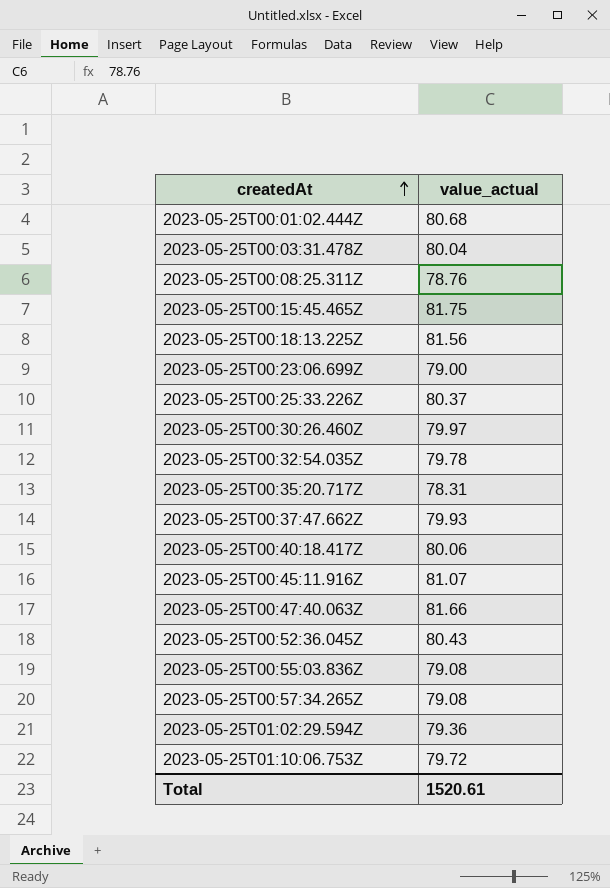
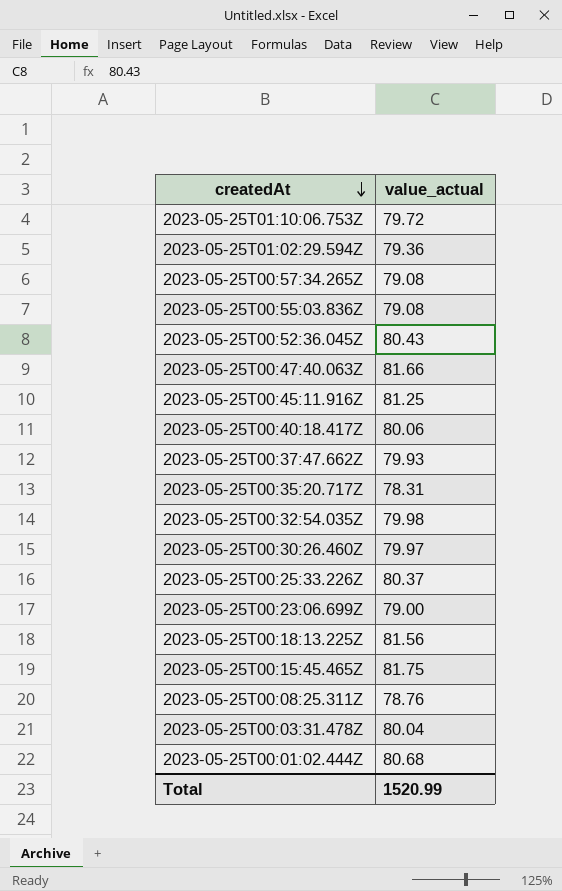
row order: createdAt ascending -> createdAt descending
2023-05-25T00:45:11.916Z | value_actual: 81.07 -> 81.25
2023-05-25T00:32:54.035Z | value_actual: 79.78 -> 79.98
Total | value_actual: 1520.61 -> 1520.99

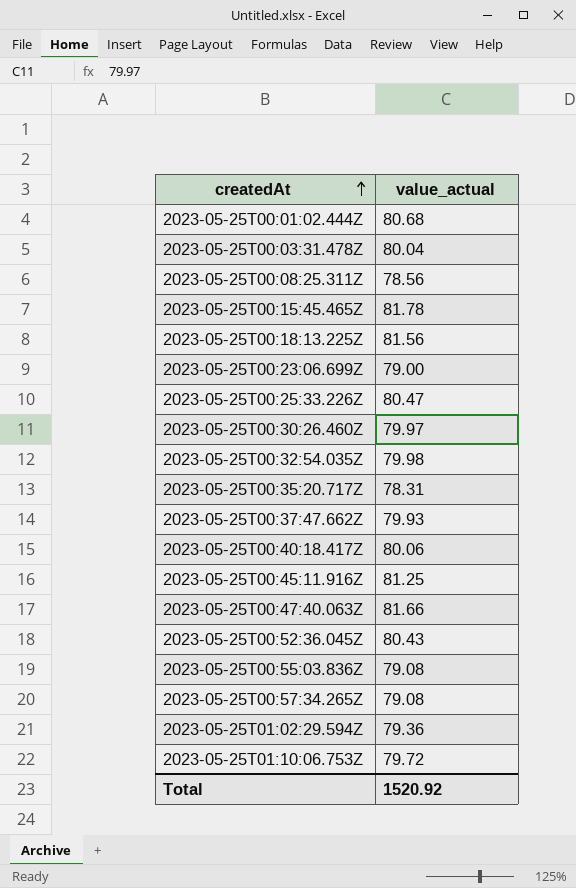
row order: createdAt descending -> createdAt ascending
2023-05-25T00:08:25.311Z | value_actual: 78.76 -> 78.56
2023-05-25T00:15:45.465Z | value_actual: 81.75 -> 81.78
2023-05-25T00:25:33.226Z | value_actual: 80.37 -> 80.47
Total | value_actual: 1520.99 -> 1520.92

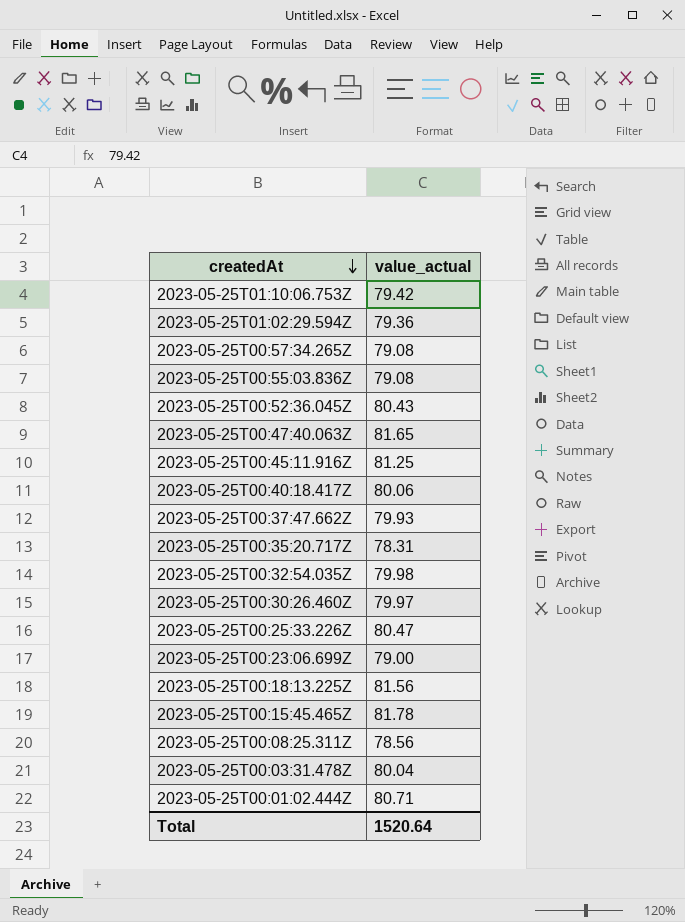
row order: createdAt ascending -> createdAt descending
2023-05-25T01:10:06.753Z | value_actual: 79.72 -> 79.42
2023-05-25T00:47:40.063Z | value_actual: 81.66 -> 81.65
2023-05-25T00:01:02.444Z | value_actual: 80.68 -> 80.71
Total | value_actual: 1520.92 -> 1520.64

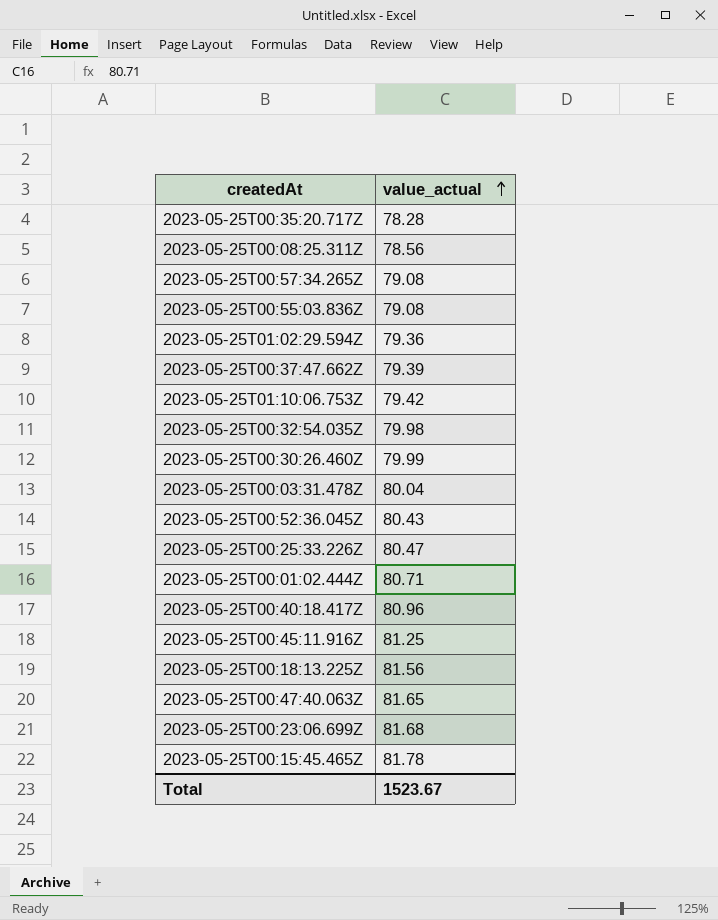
row order: createdAt descending -> value_actual ascending
2023-05-25T00:35:20.717Z | value_actual: 78.31 -> 78.28
2023-05-25T00:37:47.662Z | value_actual: 79.93 -> 79.39
2023-05-25T00:30:26.460Z | value_actual: 79.97 -> 79.99
2023-05-25T00:40:18.417Z | value_actual: 80.06 -> 80.96
2023-05-25T00:23:06.699Z | value_actual: 79.00 -> 81.68
Total | value_actual: 1520.64 -> 1523.67

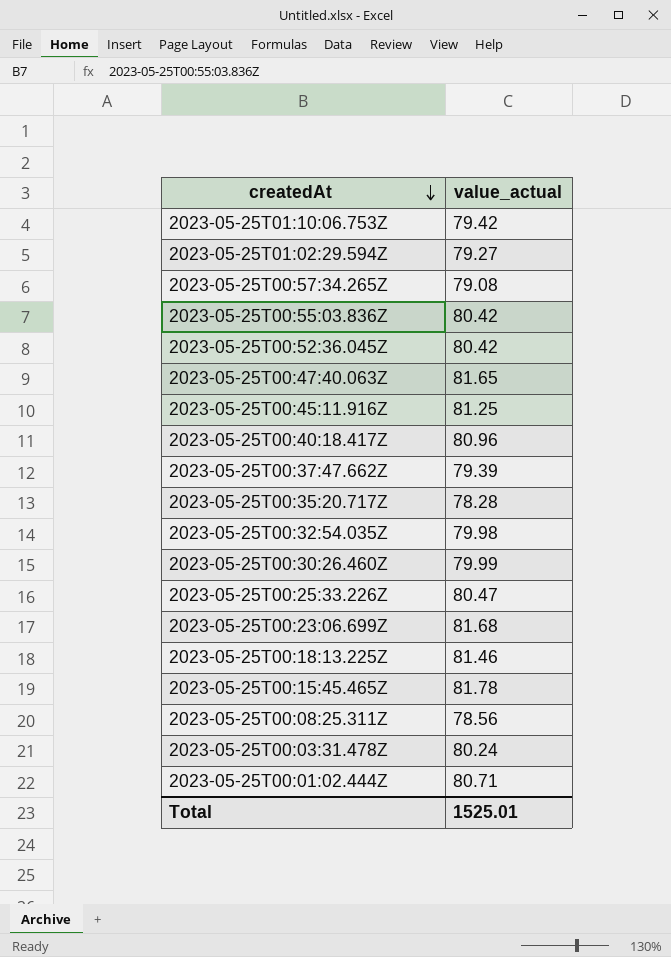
row order: value_actual ascending -> createdAt descending
2023-05-25T01:02:29.594Z | value_actual: 79.36 -> 79.27
2023-05-25T00:55:03.836Z | value_actual: 79.08 -> 80.42
2023-05-25T00:52:36.045Z | value_actual: 80.43 -> 80.42
2023-05-25T00:18:13.225Z | value_actual: 81.56 -> 81.46
2023-05-25T00:03:31.478Z | value_actual: 80.04 -> 80.24
Total | value_actual: 1523.67 -> 1525.01

